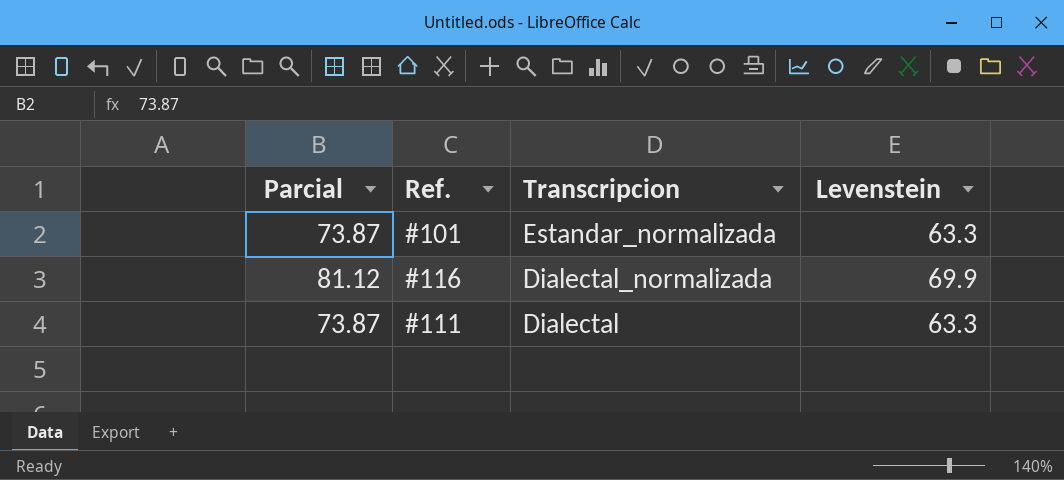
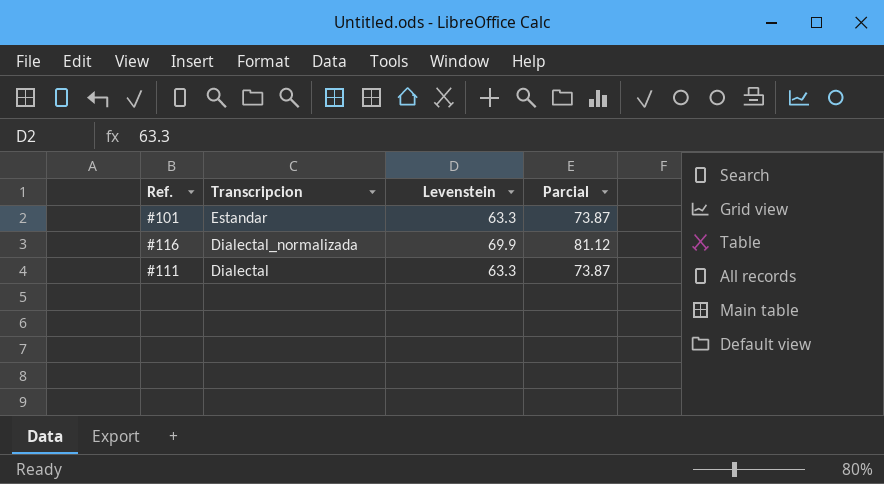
column Parcial | position: 1 -> 4
#101 | Transcripcion: Estandar_normalizada -> Estandar

